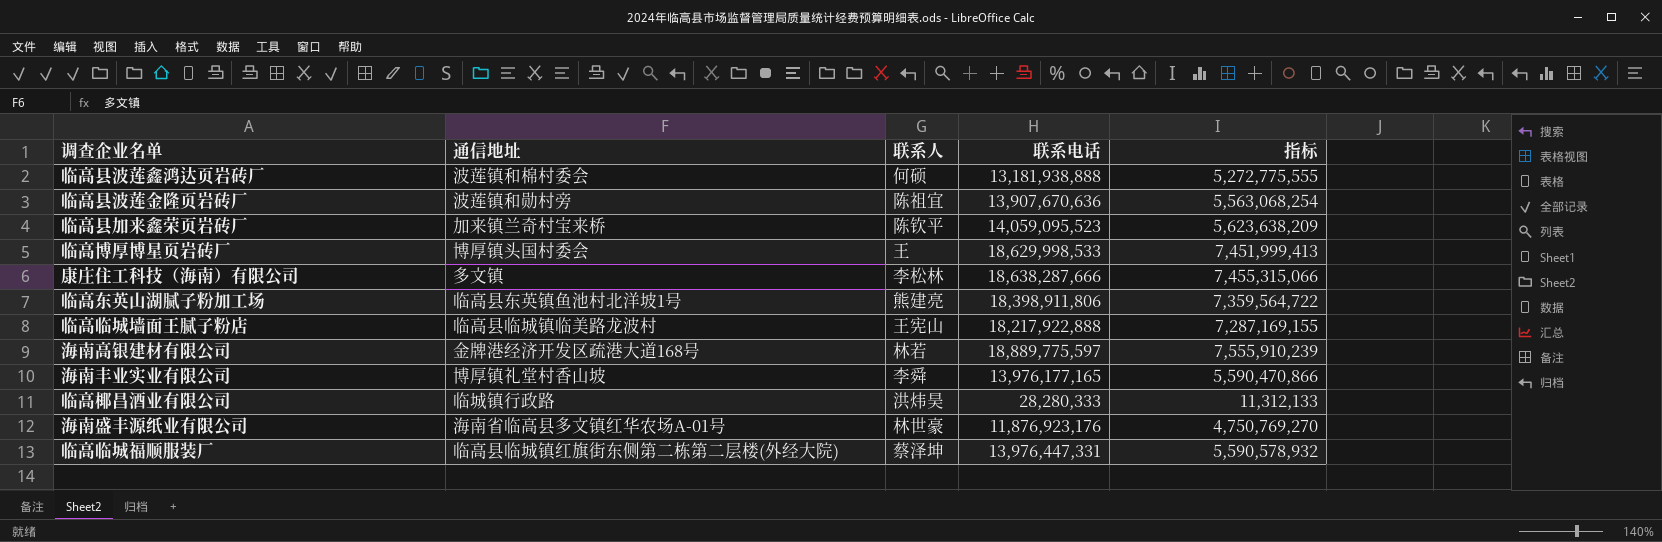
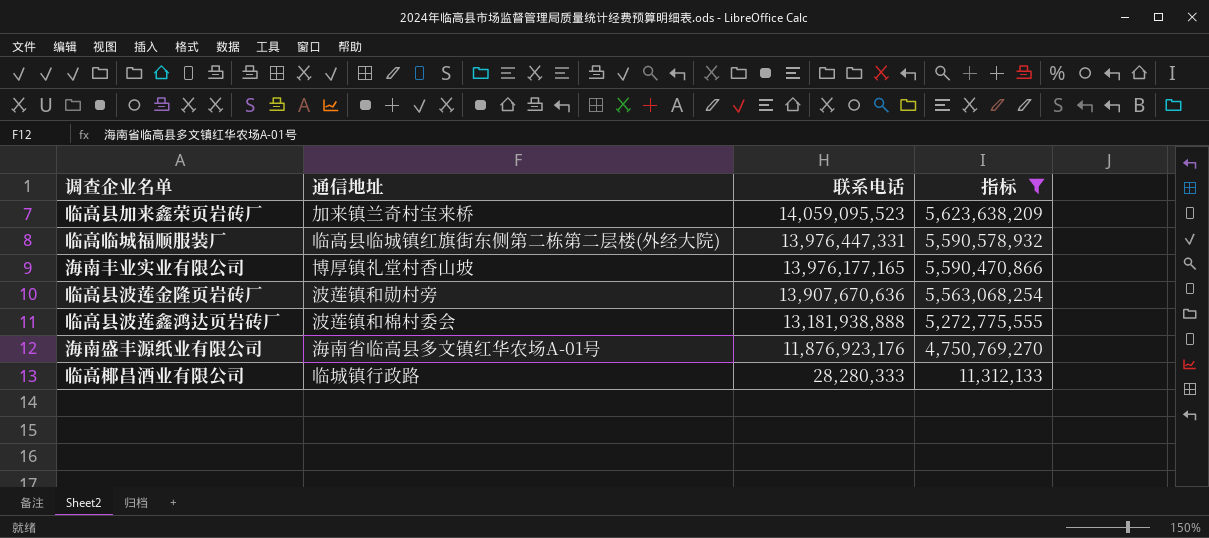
filter: none -> 指标 <= 5,623,638,209
row order: none -> 联系电话 descending
column 联系人 | position: 3 -> none

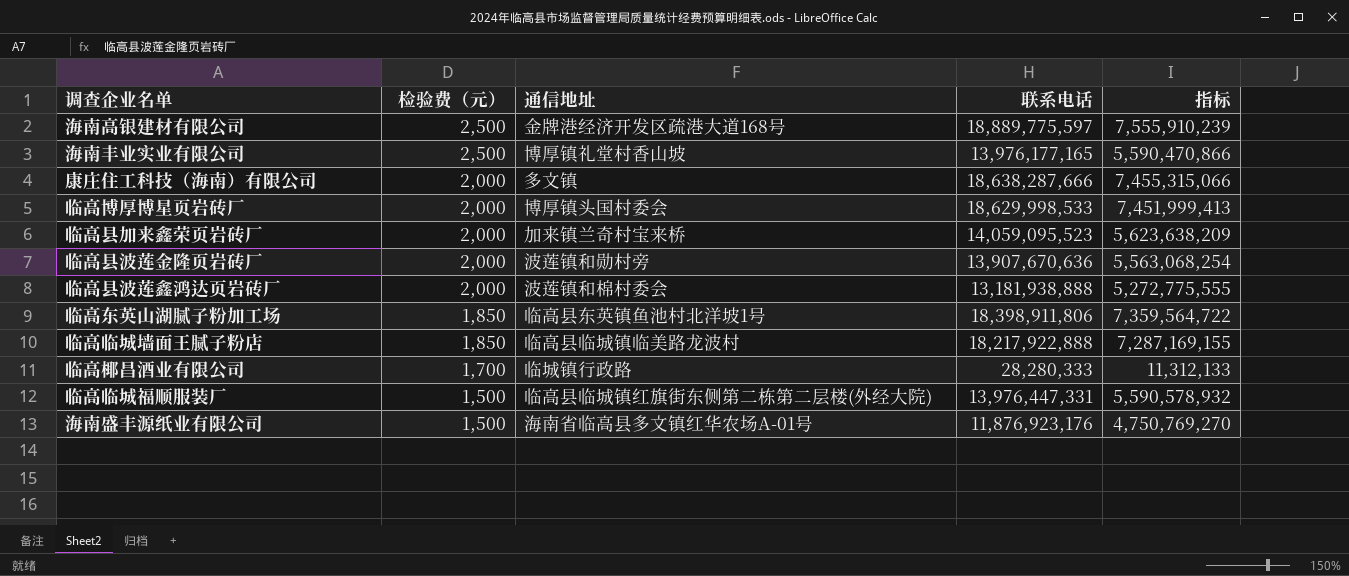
filter: 指标 <= 5,623,638,209 -> none
row order: 联系电话 descending -> 检验费（元） descending
column 检验费（元） | position: none -> 2

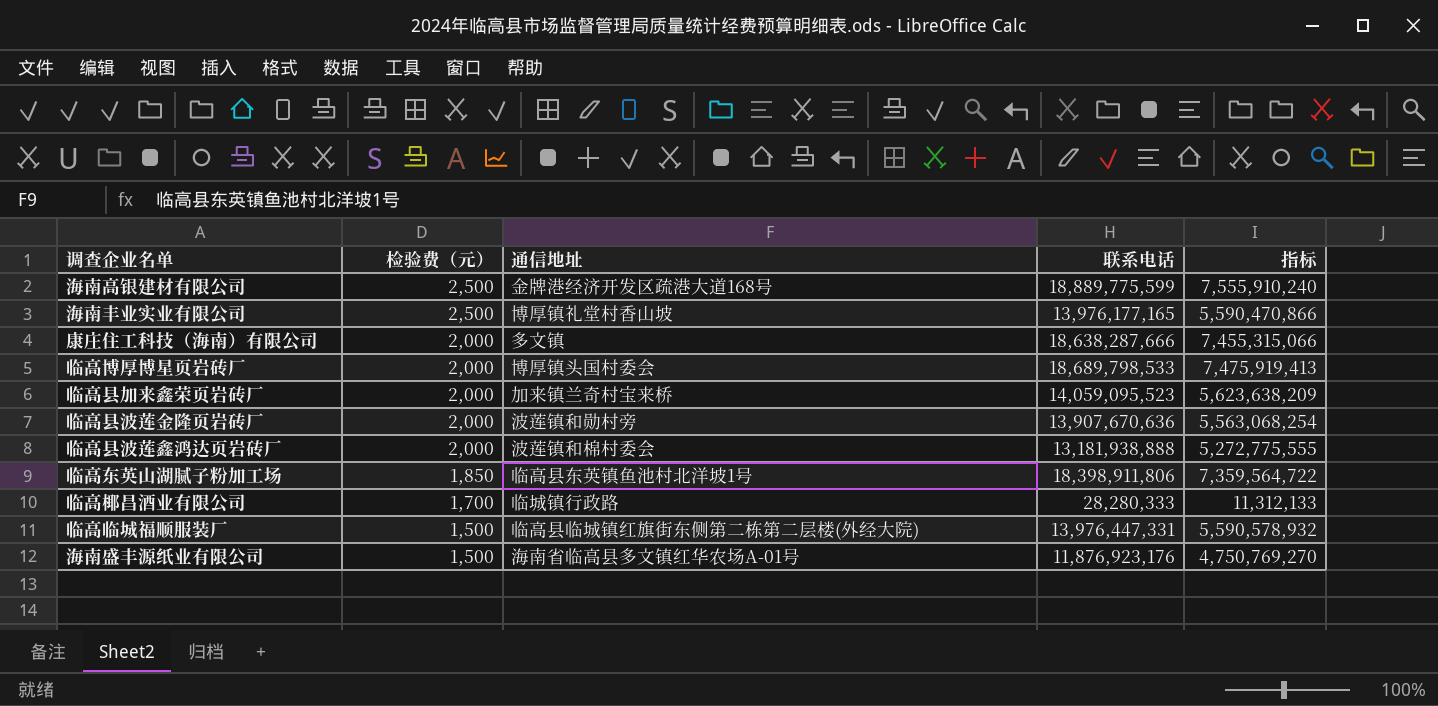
row 临高临城墙面王腻子粉店: 1,850 | 临高县临城镇临美路龙波村 | 18,217,922,888 | 7,287,169,155 -> none
海南高银建材有限公司 | 联系电话: 18,889,775,597 -> 18,889,775,599
海南高银建材有限公司 | 指标: 7,555,910,239 -> 7,555,910,240
临高博厚博星页岩砖厂 | 联系电话: 18,629,998,533 -> 18,689,798,533
临高博厚博星页岩砖厂 | 指标: 7,451,999,413 -> 7,475,919,413

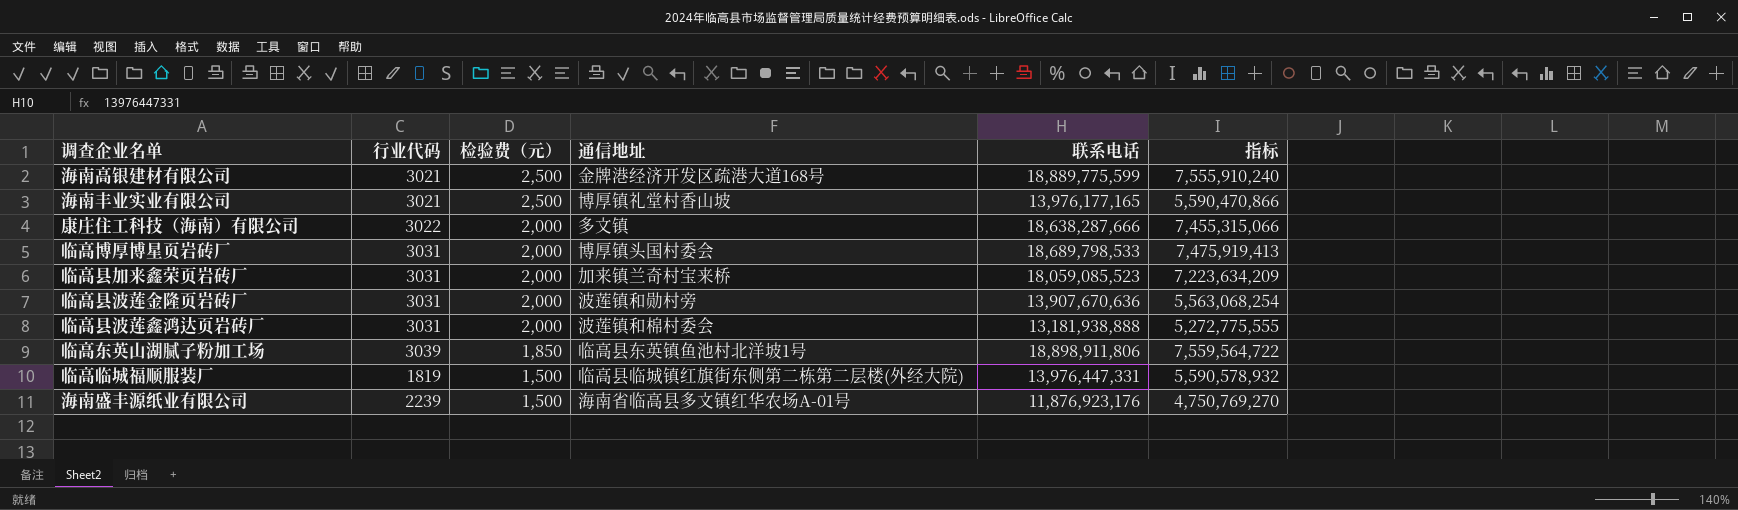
column 行业代码 | position: none -> 2
row 临高椰昌酒业有限公司: 1,700 | 临城镇行政路 | 28,280,333 | 11,312,133 -> none
临高县加来鑫荣页岩砖厂 | 联系电话: 14,059,095,523 -> 18,059,085,523
临高县加来鑫荣页岩砖厂 | 指标: 5,623,638,209 -> 7,223,634,209
临高东英山湖腻子粉加工场 | 联系电话: 18,398,911,806 -> 18,898,911,806
临高东英山湖腻子粉加工场 | 指标: 7,359,564,722 -> 7,559,564,722

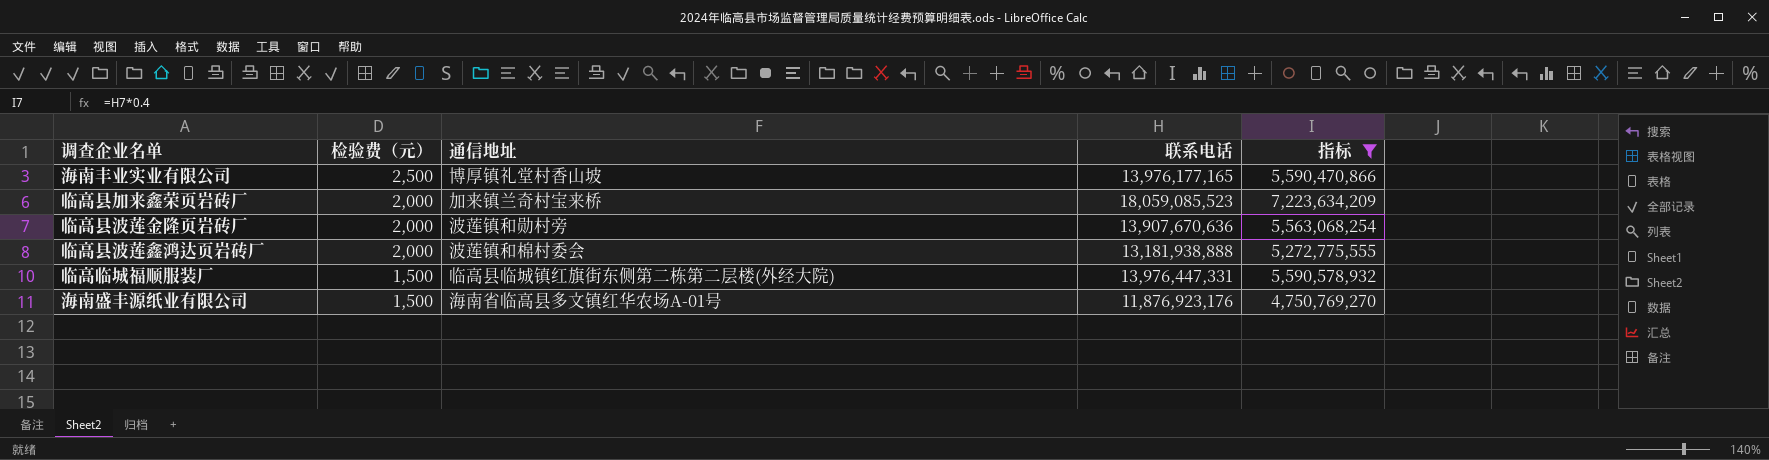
filter: none -> 指标 <= 7,223,634,209
column 行业代码 | position: 2 -> none

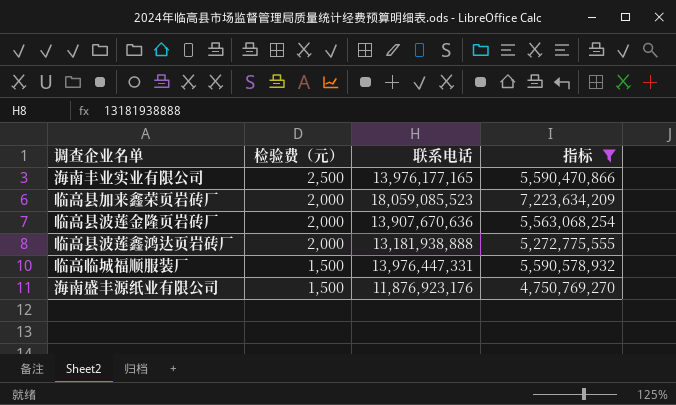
column 通信地址 | position: 3 -> none

